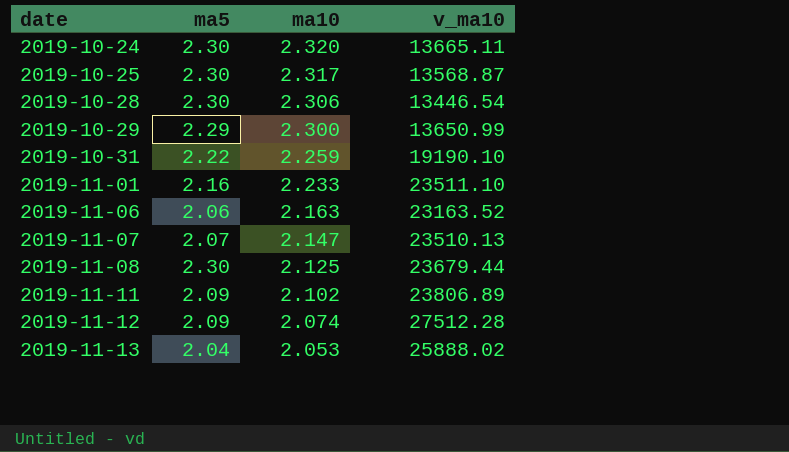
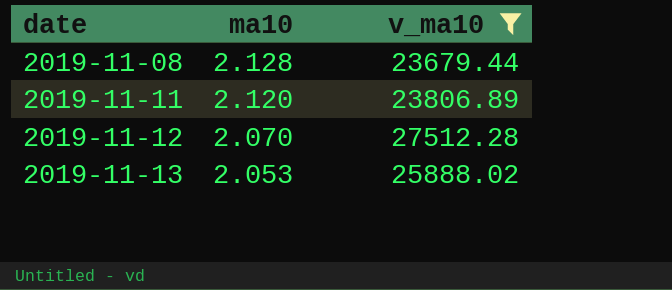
filter: none -> v_ma10 >= 23679.44
column ma5 | position: 2 -> none
2019-11-08 | ma10: 2.125 -> 2.128
2019-11-11 | ma10: 2.102 -> 2.120
2019-11-12 | ma10: 2.074 -> 2.070

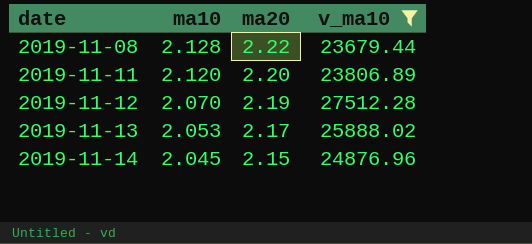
column ma20 | position: none -> 3
row 2019-11-14: none -> 2.045 | 2.15 | 24876.96

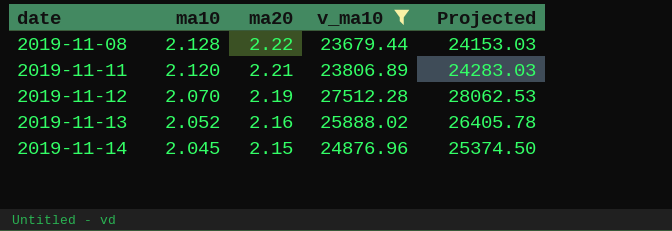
column Projected | formula: none -> [v_ma10] * 1.02
2019-11-11 | ma20: 2.20 -> 2.21
2019-11-13 | ma10: 2.053 -> 2.052
2019-11-13 | ma20: 2.17 -> 2.16

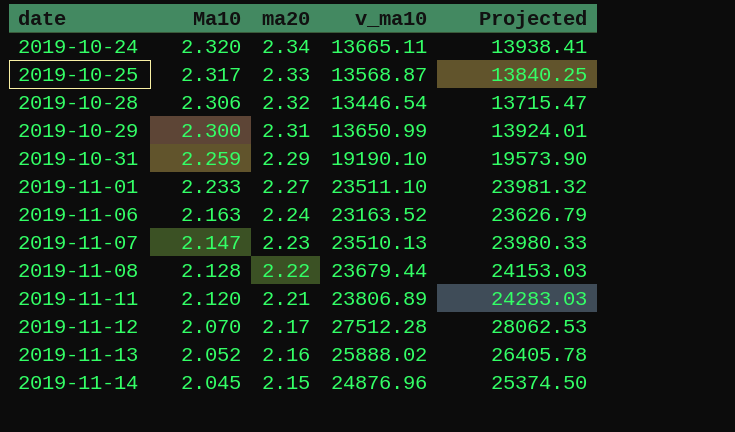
filter: v_ma10 >= 23679.44 -> none
column name: ma10 -> Ma10
2019-11-12 | ma20: 2.19 -> 2.17

